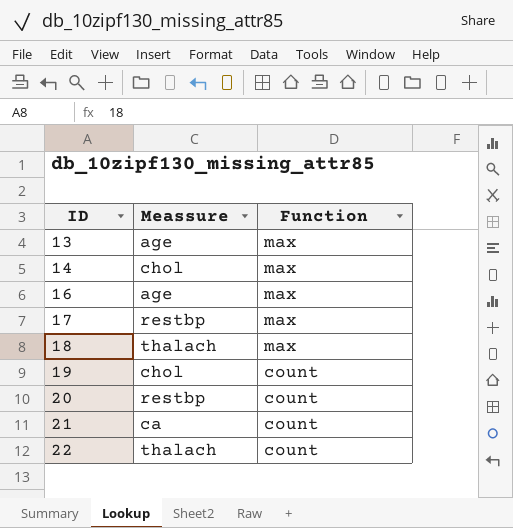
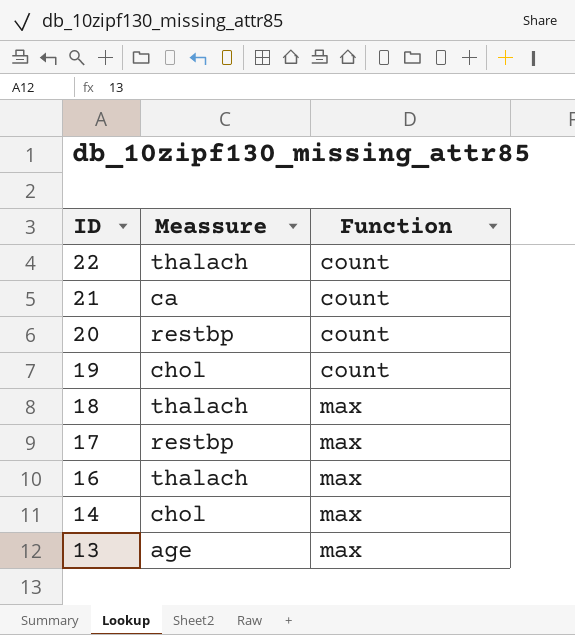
row order: ID ascending -> ID descending
16 | Meassure: age -> thalach

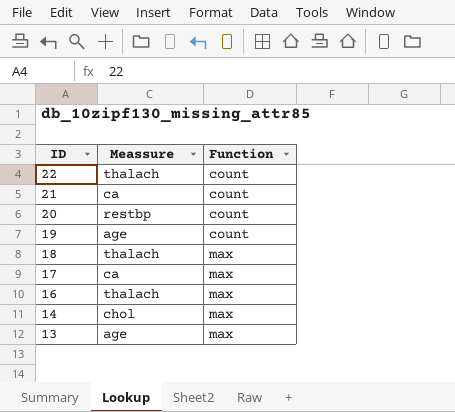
19 | Meassure: chol -> age
17 | Meassure: restbp -> ca

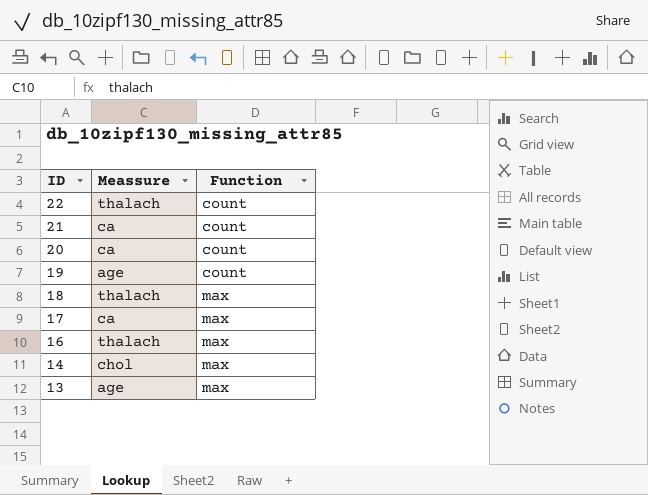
20 | Meassure: restbp -> ca

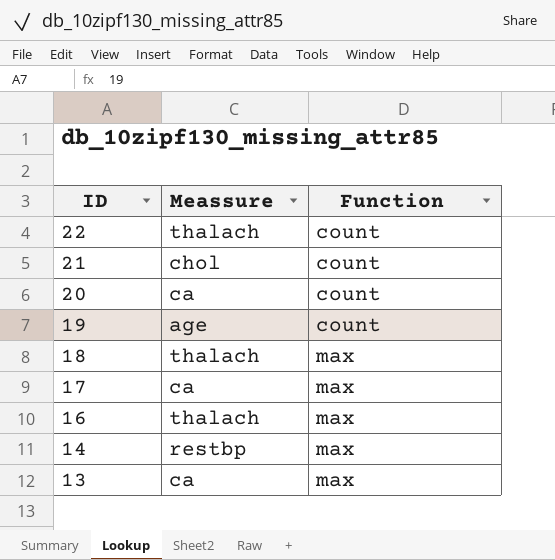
21 | Meassure: ca -> chol
14 | Meassure: chol -> restbp
13 | Meassure: age -> ca

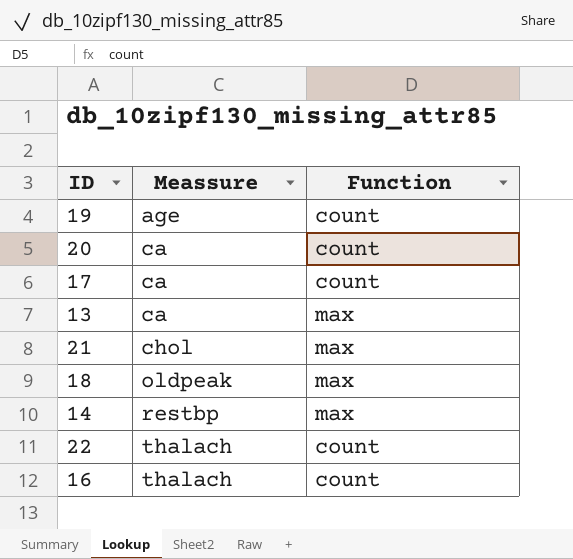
row order: ID descending -> Meassure ascending
17 | Function: max -> count
21 | Function: count -> max
18 | Meassure: thalach -> oldpeak
16 | Function: max -> count

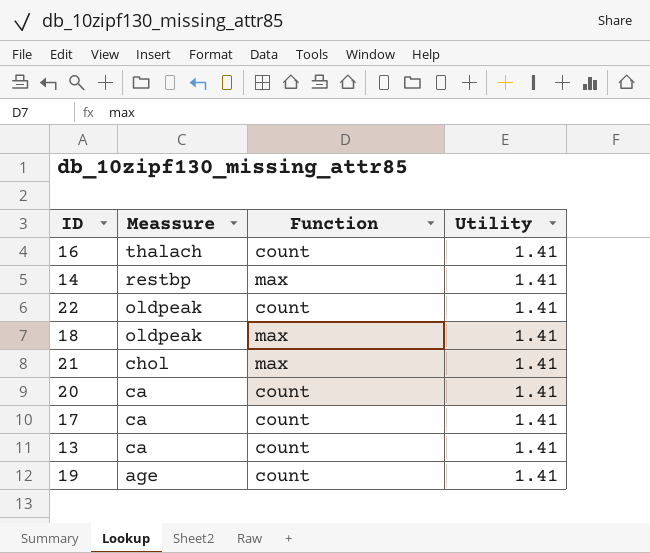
row order: Meassure ascending -> Meassure descending
column Utility | position: none -> 4
22 | Meassure: thalach -> oldpeak
13 | Function: max -> count

